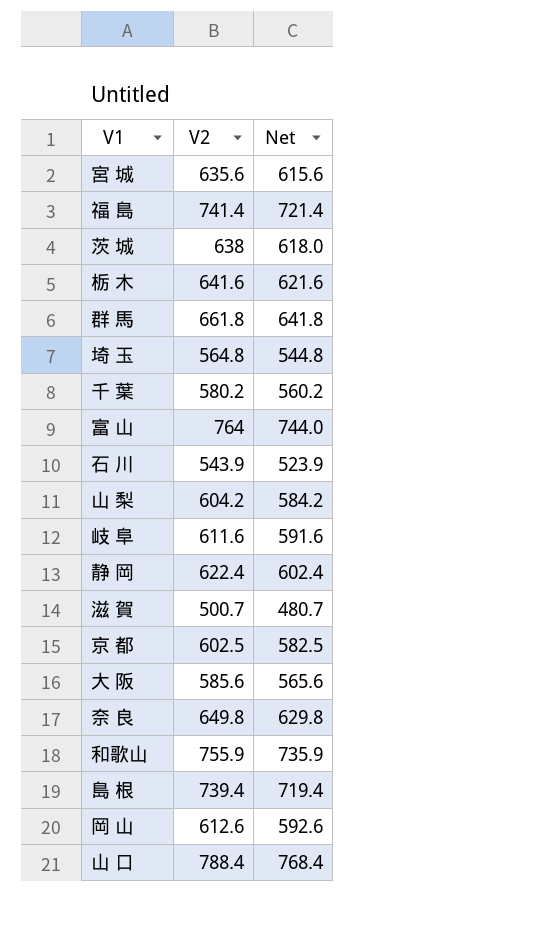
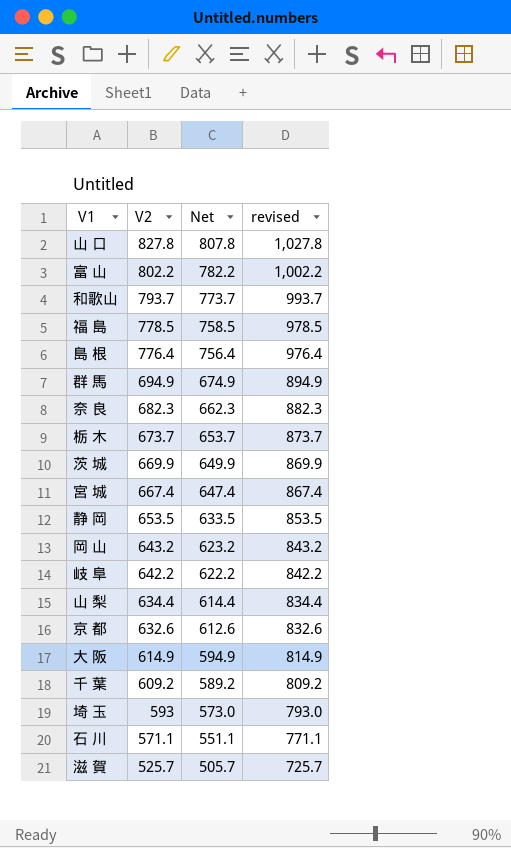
row order: none -> V2 descending
column revised | formula: none -> [V2] + 200
山 口 | V2: 788.4 -> 827.8
山 口 | Net: 768.4 -> 807.8
富 山 | V2: 764 -> 802.2
富 山 | Net: 744.0 -> 782.2
和歌山 | V2: 755.9 -> 793.7
和歌山 | Net: 735.9 -> 773.7
福 島 | V2: 741.4 -> 778.5
福 島 | Net: 721.4 -> 758.5
島 根 | V2: 739.4 -> 776.4
島 根 | Net: 719.4 -> 756.4
群 馬 | V2: 661.8 -> 694.9
群 馬 | Net: 641.8 -> 674.9
奈 良 | V2: 649.8 -> 682.3
奈 良 | Net: 629.8 -> 662.3
栃 木 | V2: 641.6 -> 673.7
栃 木 | Net: 621.6 -> 653.7
茨 城 | V2: 638 -> 669.9
茨 城 | Net: 618.0 -> 649.9
宮 城 | V2: 635.6 -> 667.4
宮 城 | Net: 615.6 -> 647.4
静 岡 | V2: 622.4 -> 653.5
静 岡 | Net: 602.4 -> 633.5
岡 山 | V2: 612.6 -> 643.2
岡 山 | Net: 592.6 -> 623.2
岐 阜 | V2: 611.6 -> 642.2
岐 阜 | Net: 591.6 -> 622.2
山 梨 | V2: 604.2 -> 634.4
山 梨 | Net: 584.2 -> 614.4
京 都 | V2: 602.5 -> 632.6
京 都 | Net: 582.5 -> 612.6
大 阪 | V2: 585.6 -> 614.9
大 阪 | Net: 565.6 -> 594.9
千 葉 | V2: 580.2 -> 609.2
千 葉 | Net: 560.2 -> 589.2
埼 玉 | V2: 564.8 -> 593
埼 玉 | Net: 544.8 -> 573.0
石 川 | V2: 543.9 -> 571.1
石 川 | Net: 523.9 -> 551.1
滋 賀 | V2: 500.7 -> 525.7
滋 賀 | Net: 480.7 -> 505.7

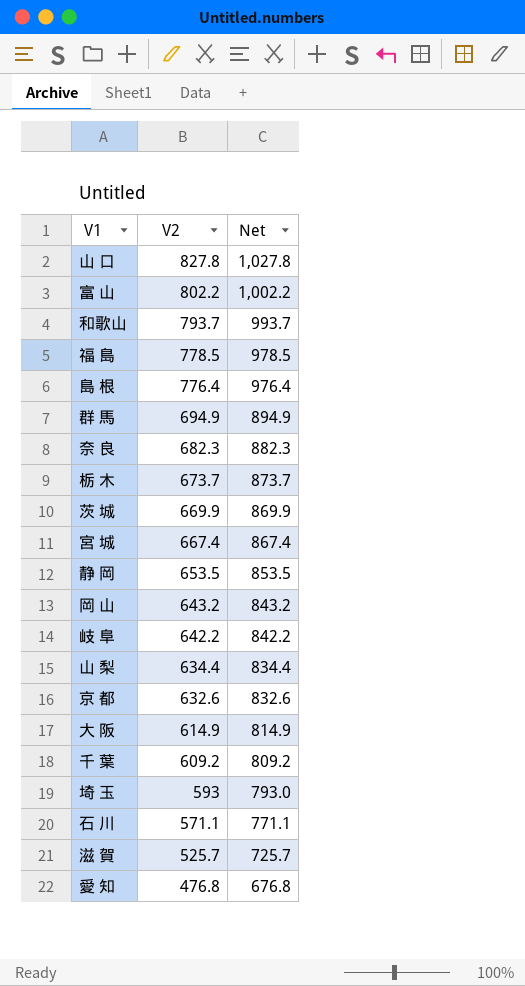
column revised | formula: [V2] + 200 -> none
column Net | formula: [V2] - 20 -> [V2] + 200
row 愛 知: none -> 476.8 | 676.8

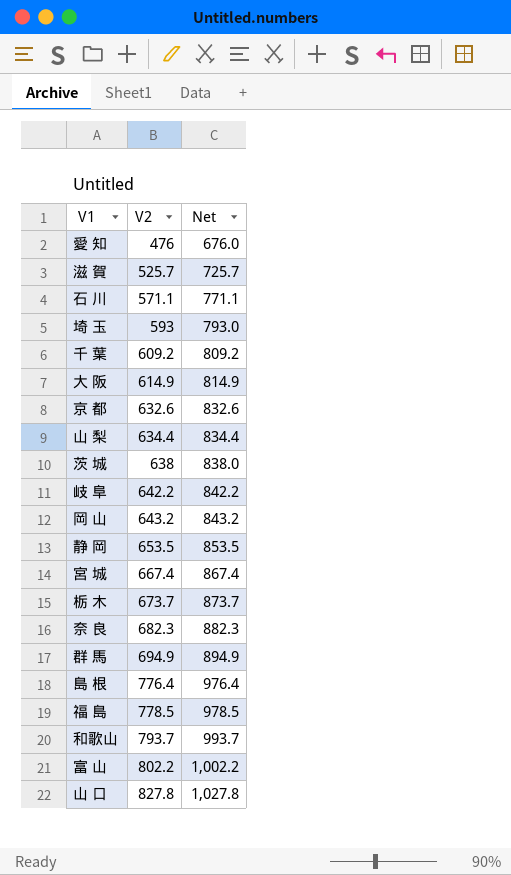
row order: V2 descending -> V2 ascending
愛 知 | V2: 476.8 -> 476
愛 知 | Net: 676.8 -> 676.0
茨 城 | V2: 669.9 -> 638
茨 城 | Net: 869.9 -> 838.0

